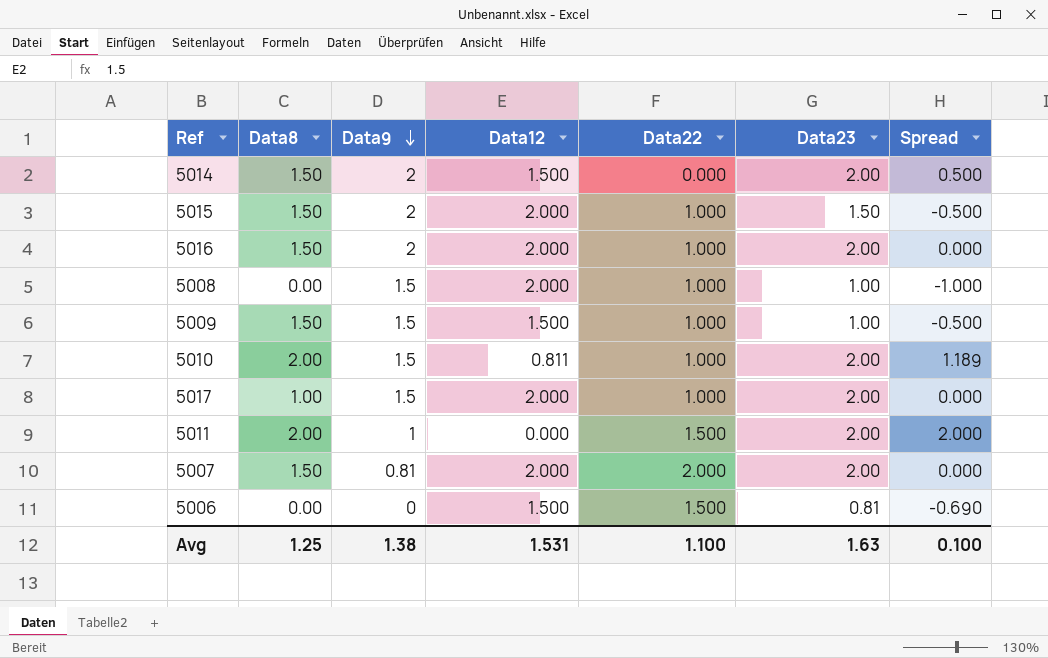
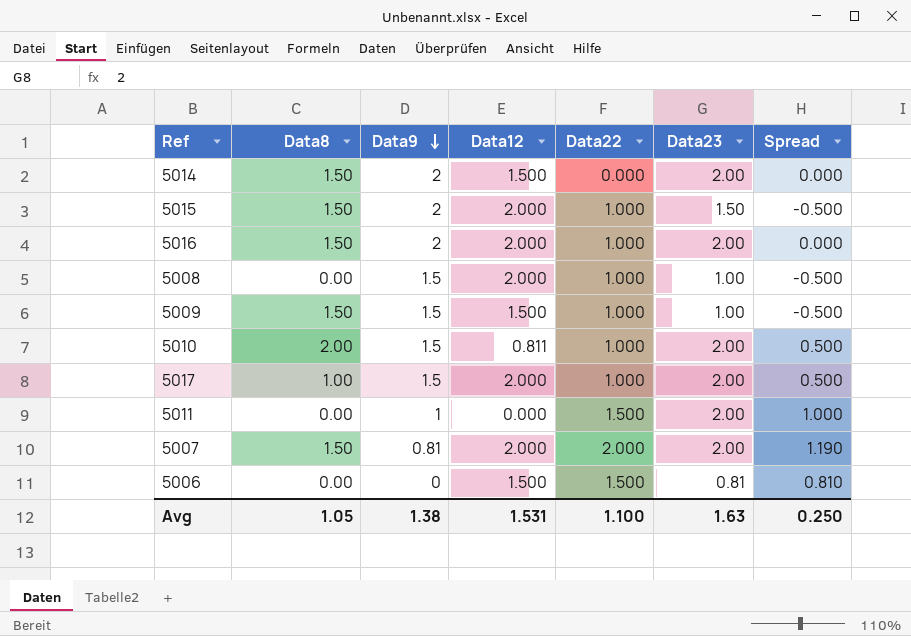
column Spread | formula: [Data23] - [Data12] -> [Data23] - [Data9]
5011 | Data8: 2.00 -> 0.00
Avg | Data8: 1.25 -> 1.05
Avg | Spread: 0.100 -> 0.250

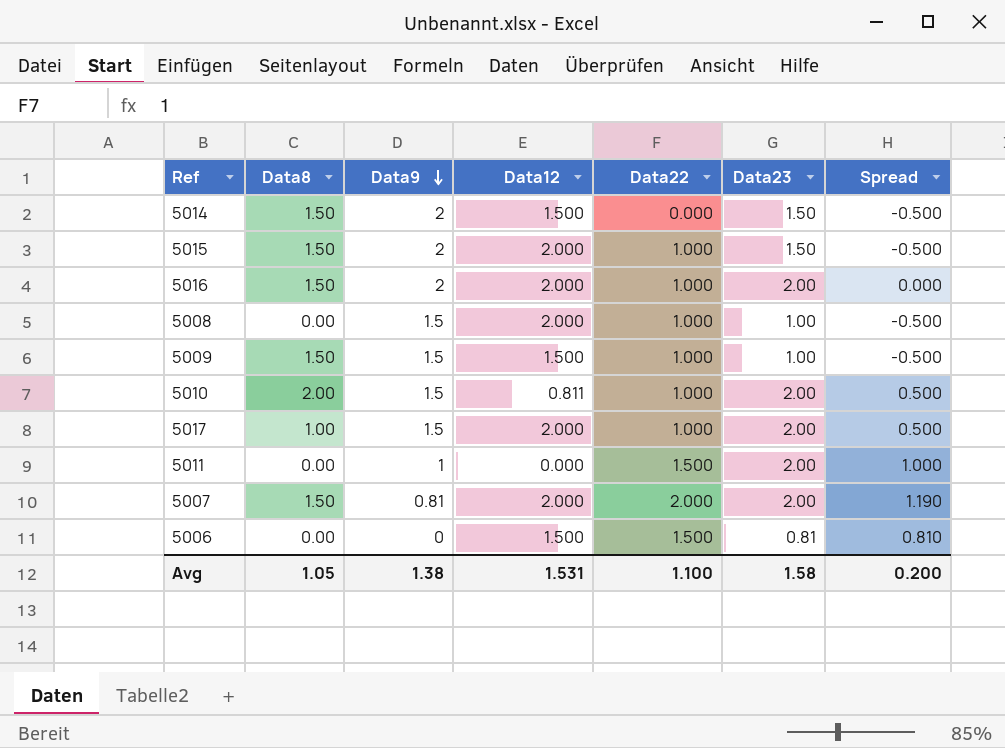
5014 | Data23: 2.00 -> 1.50
5014 | Spread: 0.000 -> -0.500
Avg | Data23: 1.63 -> 1.58
Avg | Spread: 0.250 -> 0.200

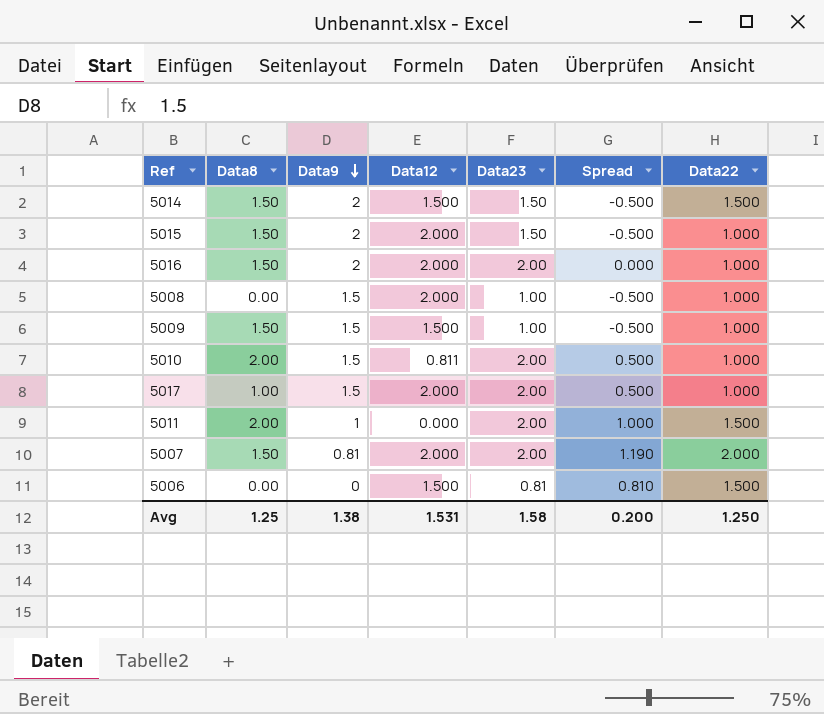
column Data22 | position: 5 -> 7
5014 | Data22: 0.000 -> 1.500
5011 | Data8: 0.00 -> 2.00
Avg | Data8: 1.05 -> 1.25
Avg | Data22: 1.100 -> 1.250

